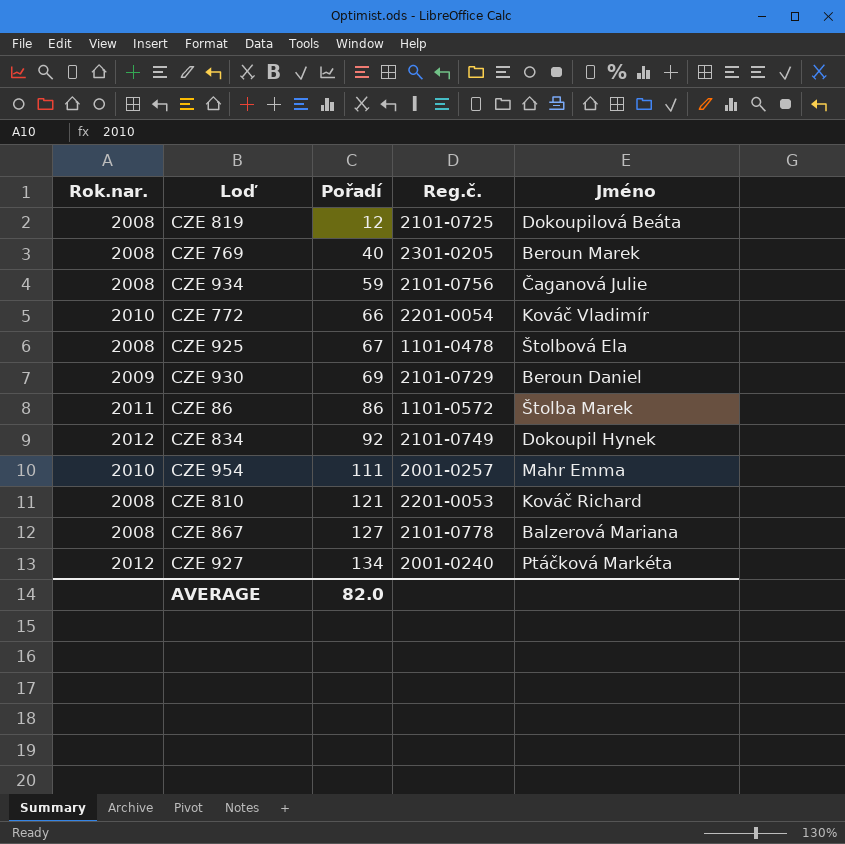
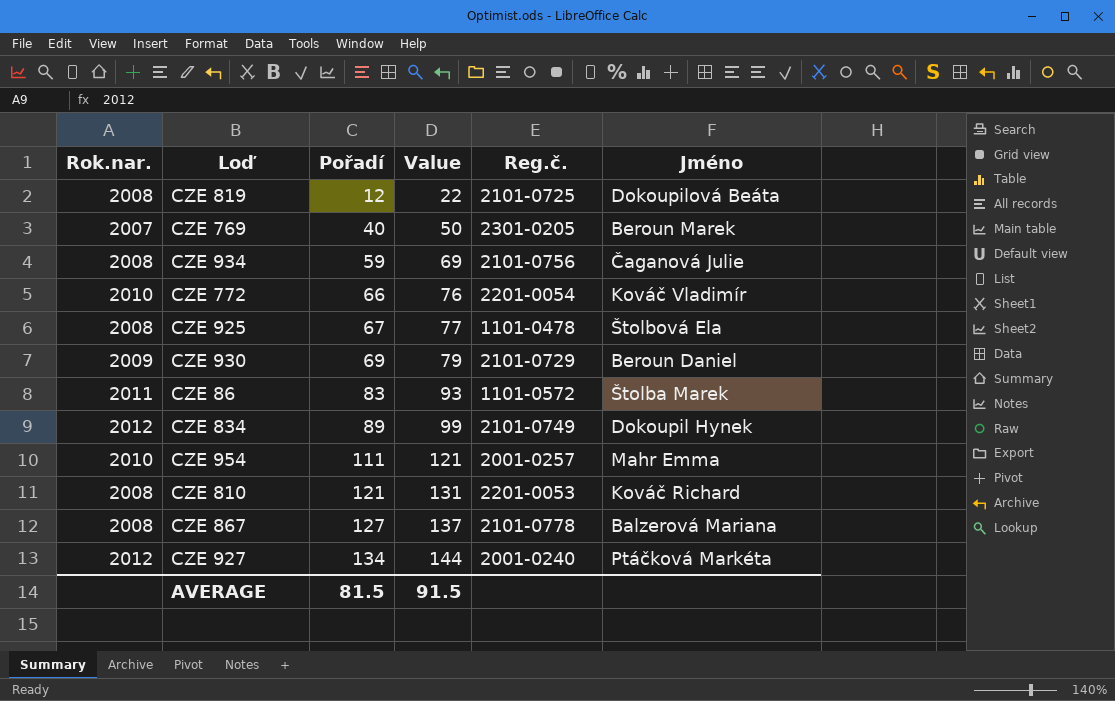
column Value | formula: none -> [Pořadí] + 10
CZE 769 | Rok.nar.: 2008 -> 2007
CZE 86 | Pořadí: 86 -> 83
CZE 834 | Pořadí: 92 -> 89
AVERAGE | Pořadí: 82.0 -> 81.5

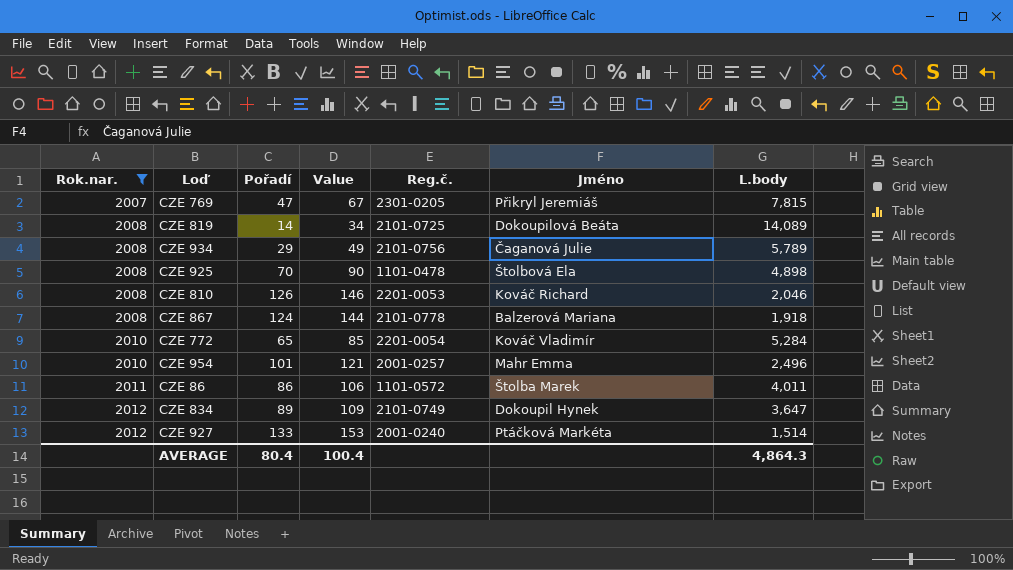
filter: none -> Rok.nar. != 2009
row order: Pořadí ascending -> Rok.nar. ascending
column Value | formula: [Pořadí] + 10 -> [Pořadí] + 20
column L.body | position: none -> 7
CZE 769 | Pořadí: 40 -> 47
CZE 769 | Jméno: Beroun Marek -> Přikryl Jeremiáš
CZE 819 | Pořadí: 12 -> 14
CZE 934 | Pořadí: 59 -> 29
CZE 925 | Pořadí: 67 -> 70
CZE 810 | Pořadí: 121 -> 126
CZE 867 | Pořadí: 127 -> 124
CZE 772 | Pořadí: 66 -> 65
CZE 954 | Pořadí: 111 -> 101
CZE 86 | Pořadí: 83 -> 86
CZE 927 | Pořadí: 134 -> 133
AVERAGE | Pořadí: 81.5 -> 80.4
AVERAGE | Value: 91.5 -> 100.4

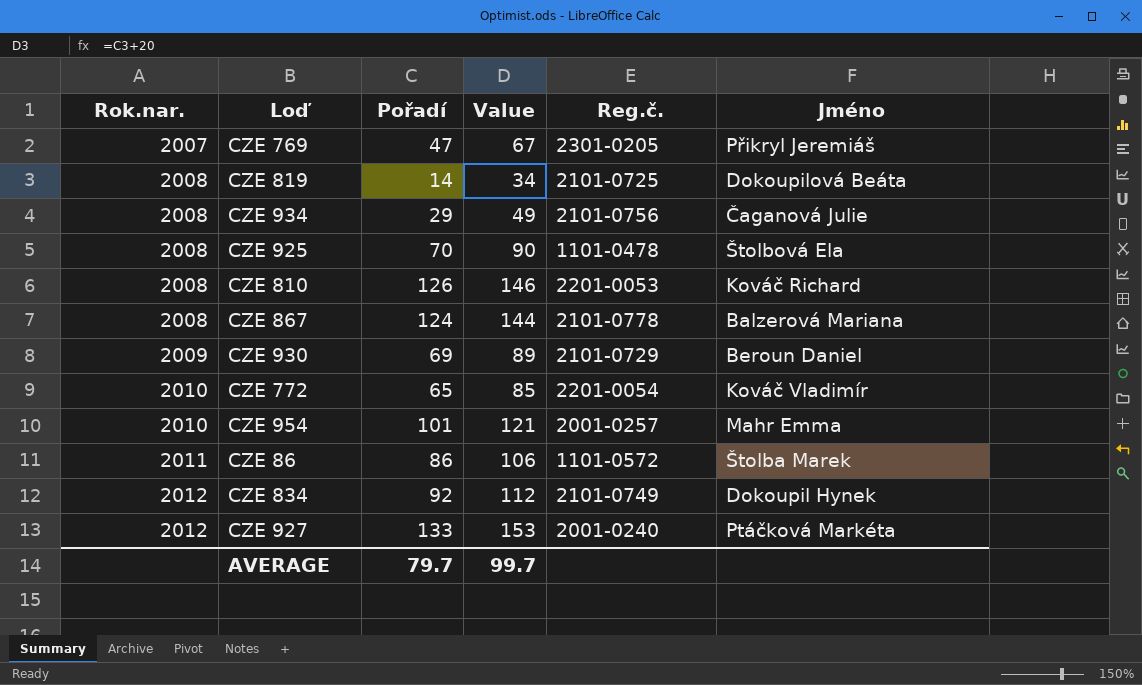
filter: Rok.nar. != 2009 -> none
column L.body | position: 7 -> none
CZE 834 | Pořadí: 89 -> 92
CZE 834 | Value: 109 -> 112
AVERAGE | Pořadí: 80.4 -> 79.7
AVERAGE | Value: 100.4 -> 99.7

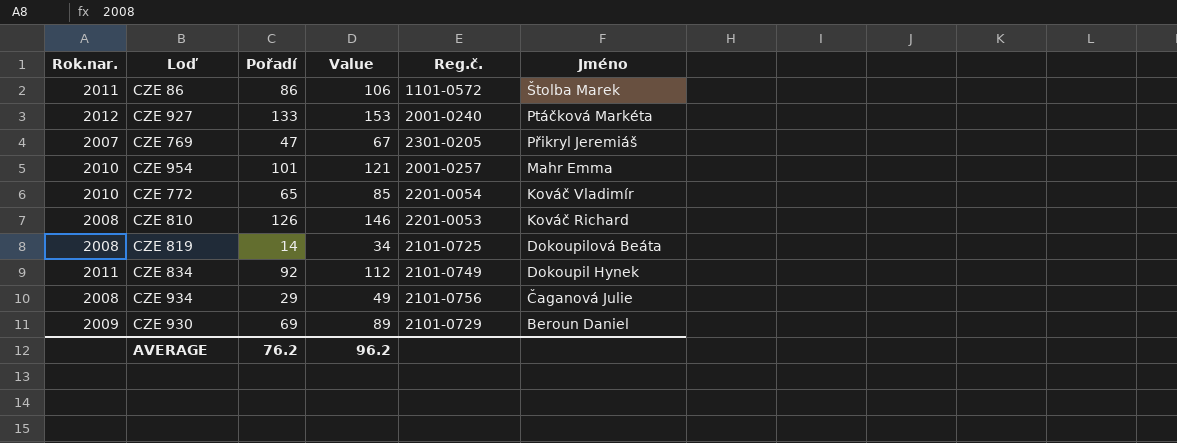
row order: Rok.nar. ascending -> Jméno descending
row CZE 925: 2008 | 70 | 90 | 1101-0478 | Štolbová Ela -> none
row CZE 867: 2008 | 124 | 144 | 2101-0778 | Balzerová Mariana -> none
CZE 834 | Rok.nar.: 2012 -> 2011
AVERAGE | Pořadí: 79.7 -> 76.2
AVERAGE | Value: 99.7 -> 96.2

